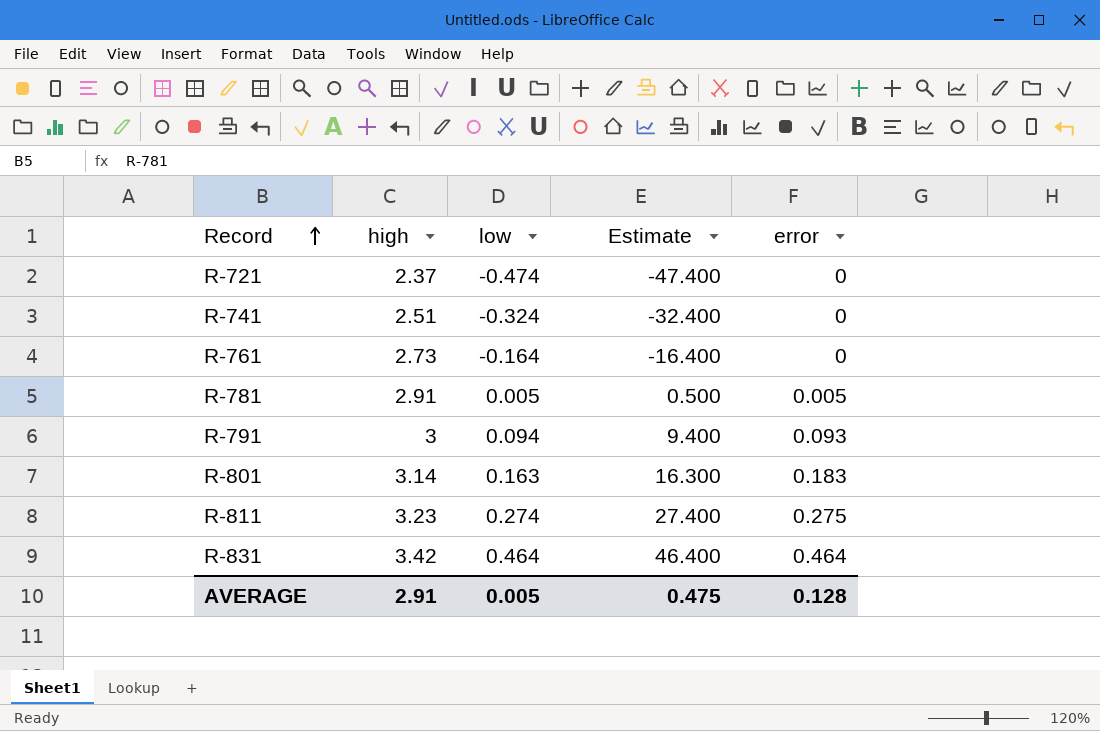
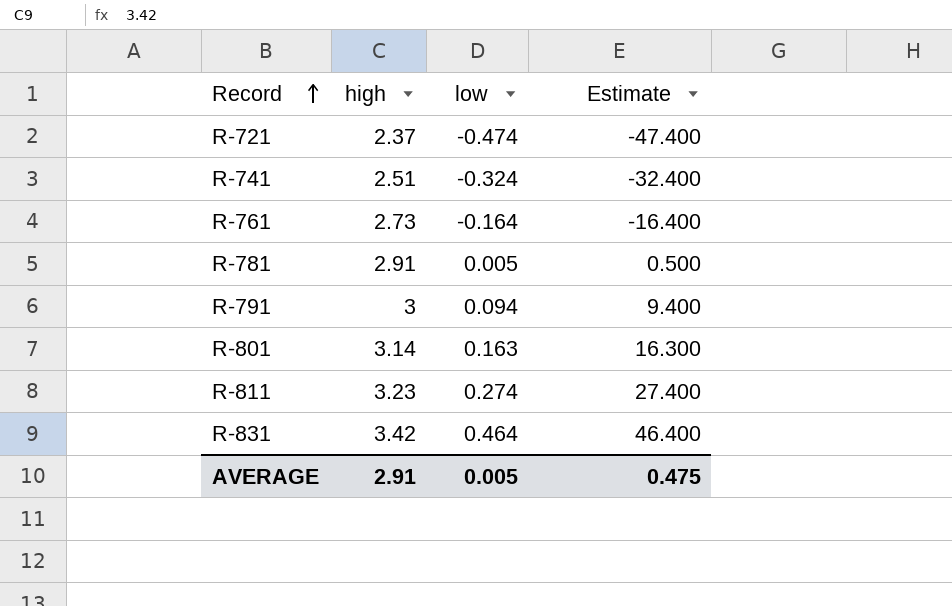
column error | position: 5 -> none

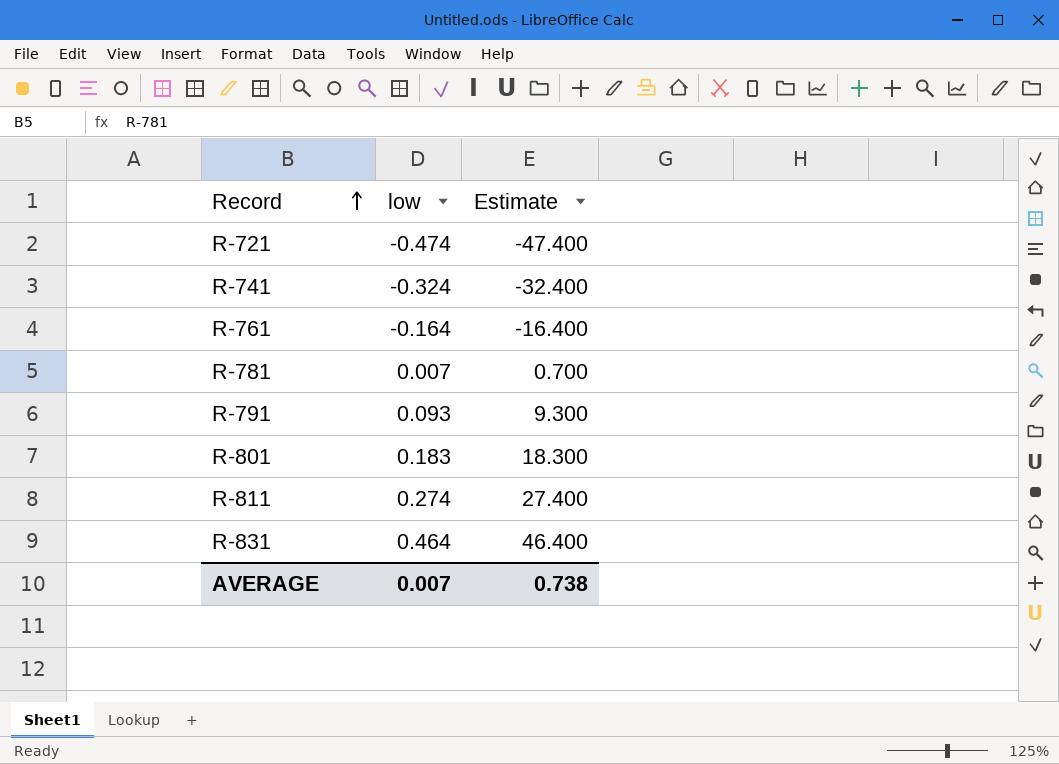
column high | position: 2 -> none
R-781 | low: 0.005 -> 0.007
R-781 | Estimate: 0.500 -> 0.700
R-791 | low: 0.094 -> 0.093
R-791 | Estimate: 9.400 -> 9.300
R-801 | low: 0.163 -> 0.183
R-801 | Estimate: 16.300 -> 18.300
AVERAGE | low: 0.005 -> 0.007
AVERAGE | Estimate: 0.475 -> 0.738

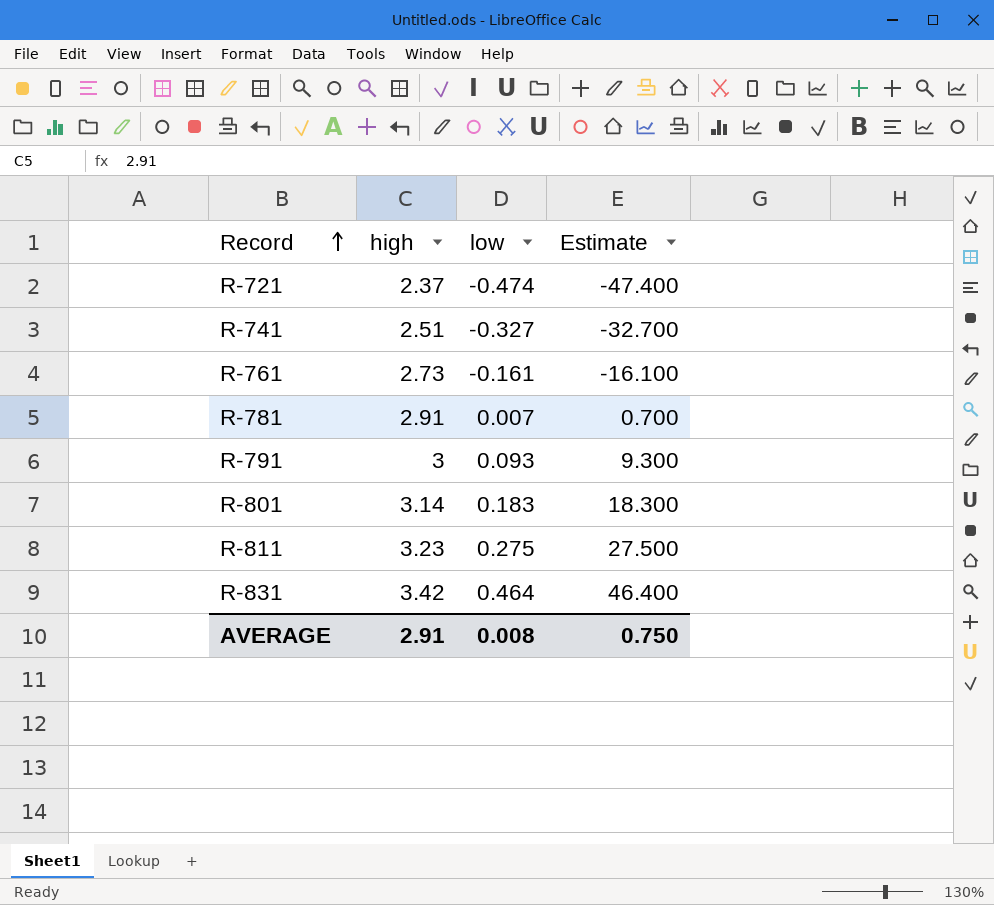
column high | position: none -> 2
R-741 | low: -0.324 -> -0.327
R-741 | Estimate: -32.400 -> -32.700
R-761 | low: -0.164 -> -0.161
R-761 | Estimate: -16.400 -> -16.100
R-811 | low: 0.274 -> 0.275
R-811 | Estimate: 27.400 -> 27.500
AVERAGE | low: 0.007 -> 0.008
AVERAGE | Estimate: 0.738 -> 0.750

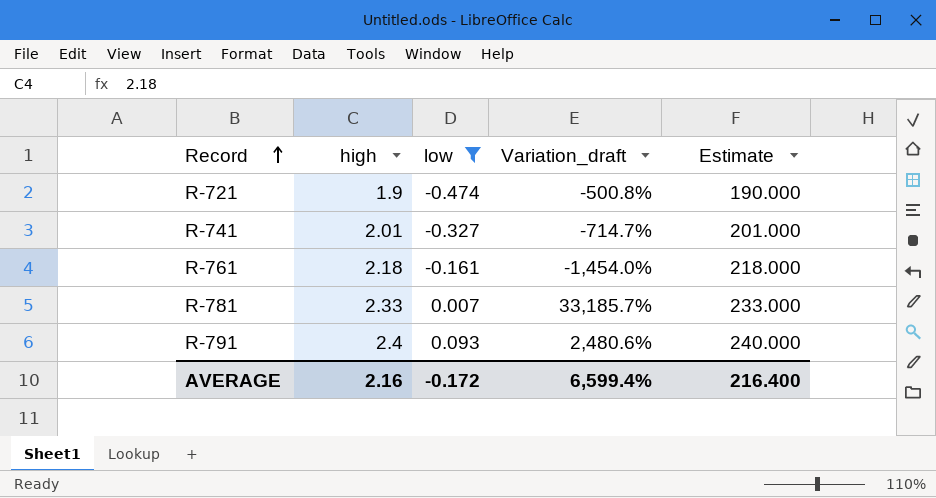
filter: none -> low <= 0.093
column Variation_draft | formula: none -> ([high] - [low]) / [low]
column Estimate | formula: [low] * 100 -> [high] * 100
R-721 | high: 2.37 -> 1.9
R-741 | high: 2.51 -> 2.01
R-761 | high: 2.73 -> 2.18
R-781 | high: 2.91 -> 2.33
R-791 | high: 3 -> 2.4
AVERAGE | high: 2.91 -> 2.16
AVERAGE | low: 0.008 -> -0.172
AVERAGE | Estimate: 0.750 -> 216.400

